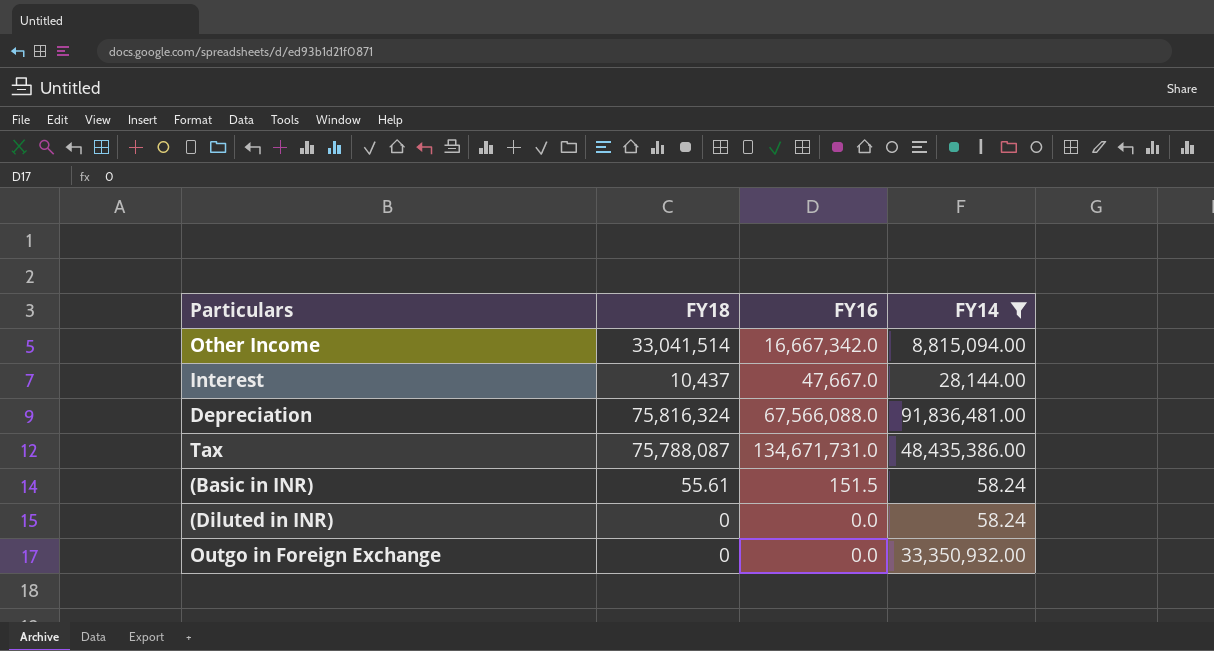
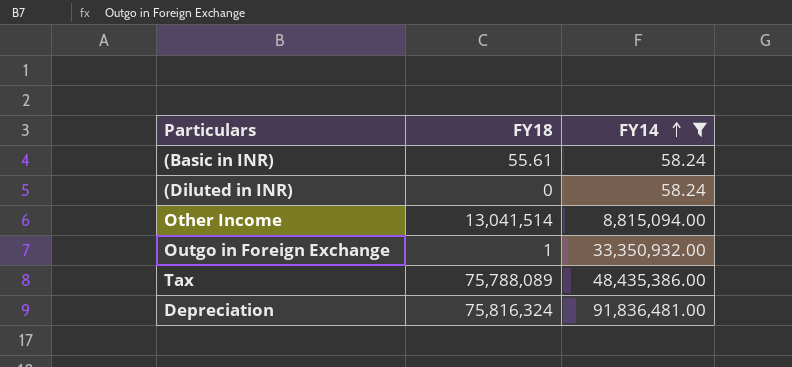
row order: none -> FY14 ascending
column FY16 | position: 3 -> none
row Interest: 10,437 | 47,667.0 | 28,144.00 -> none
Other Income | FY18: 33,041,514 -> 13,041,514
Outgo in Foreign Exchange | FY18: 0 -> 1
Tax | FY18: 75,788,087 -> 75,788,089

